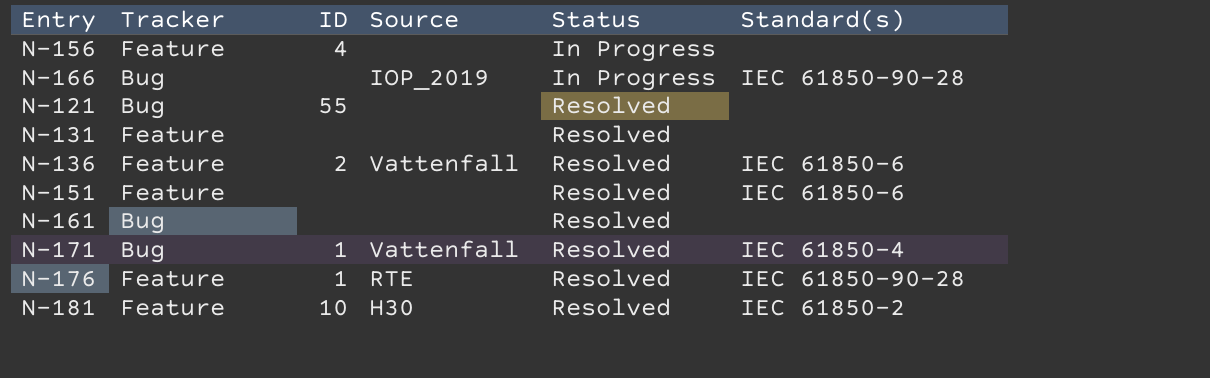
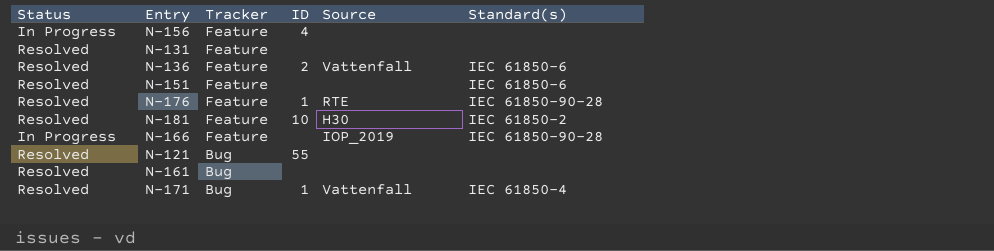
row order: Status ascending -> Tracker descending
column Status | position: 5 -> 1
N-166 | Tracker: Bug -> Feature

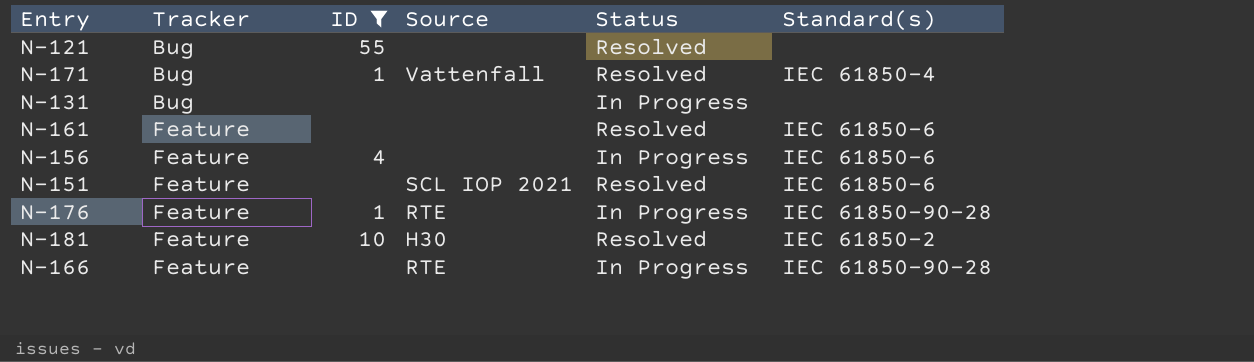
filter: none -> ID != 2
row order: Tracker descending -> Tracker ascending
column Status | position: 1 -> 5
N-131 | Tracker: Feature -> Bug
N-131 | Status: Resolved -> In Progress
N-161 | Tracker: Bug -> Feature
N-161 | Standard(s): none -> IEC 61850-6
N-156 | Standard(s): none -> IEC 61850-6
N-151 | Source: none -> SCL IOP 2021
N-176 | Status: Resolved -> In Progress
N-166 | Source: IOP_2019 -> RTE

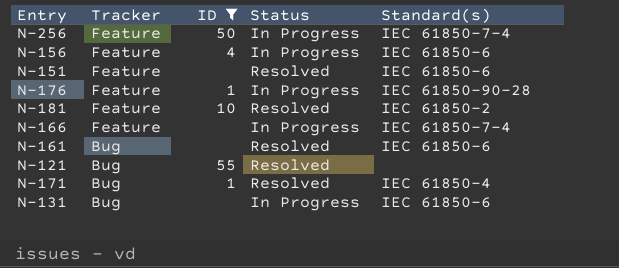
row order: Tracker ascending -> Tracker descending
column Source | position: 4 -> none
row N-256: none -> Feature | 50 | In Progress | IEC 61850-7-4
N-166 | Standard(s): IEC 61850-90-28 -> IEC 61850-7-4
N-161 | Tracker: Feature -> Bug
N-131 | Standard(s): none -> IEC 61850-6

